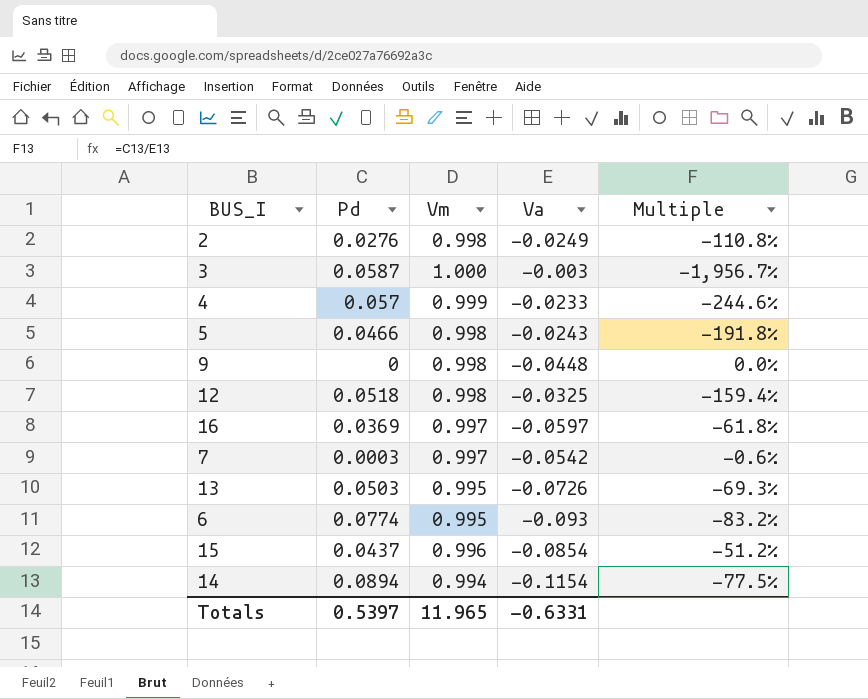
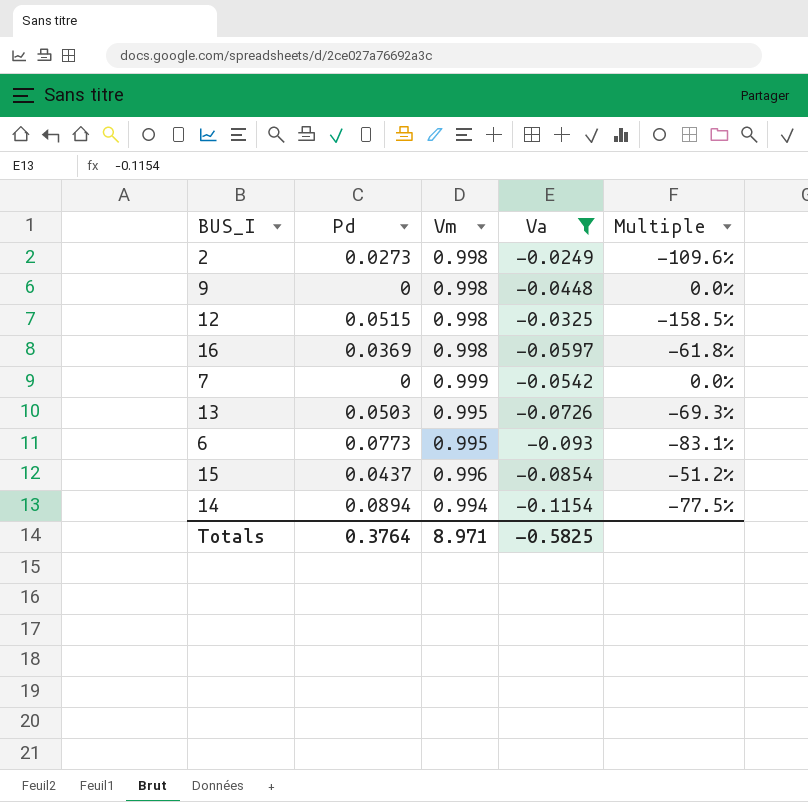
filter: none -> Va <= -0.0249
2 | Pd: 0.0276 -> 0.0273
2 | Multiple: -110.8% -> -109.6%
12 | Pd: 0.0518 -> 0.0515
12 | Multiple: -159.4% -> -158.5%
16 | Vm: 0.997 -> 0.998
7 | Pd: 0.0003 -> 0
7 | Vm: 0.997 -> 0.999
7 | Multiple: -0.6% -> 0.0%
6 | Pd: 0.0774 -> 0.0773
6 | Multiple: -83.2% -> -83.1%
Totals | Pd: 0.5397 -> 0.3764
Totals | Vm: 11.965 -> 8.971
Totals | Va: -0.6331 -> -0.5825

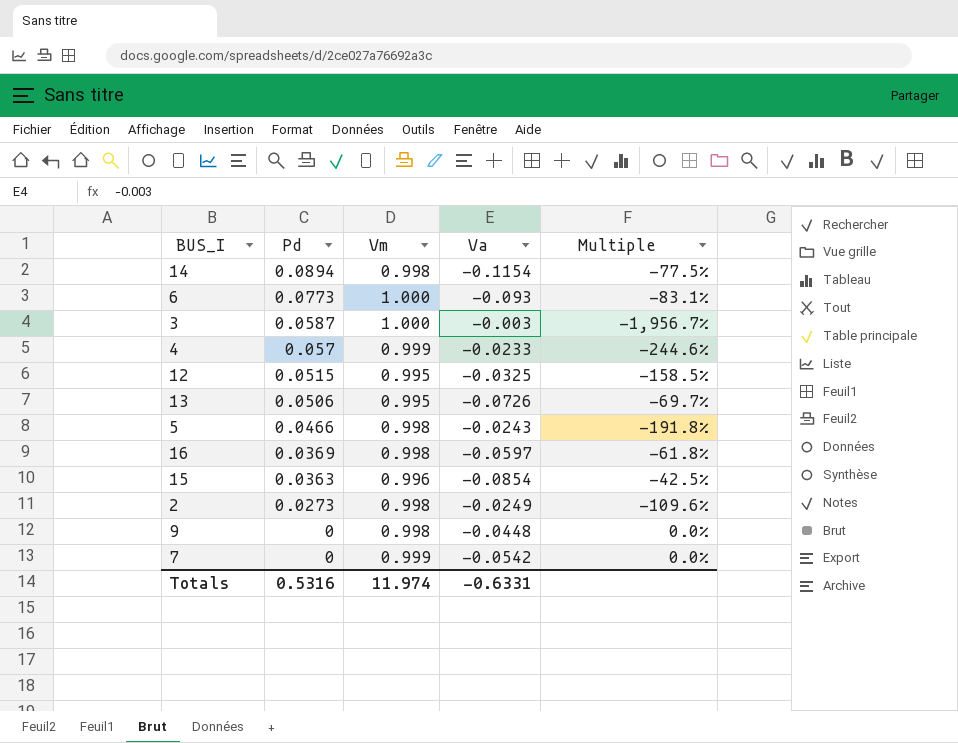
filter: Va <= -0.0249 -> none
row order: none -> Pd descending
14 | Vm: 0.994 -> 0.998
6 | Vm: 0.995 -> 1.000
12 | Vm: 0.998 -> 0.995
13 | Pd: 0.0503 -> 0.0506
13 | Multiple: -69.3% -> -69.7%
15 | Pd: 0.0437 -> 0.0363
15 | Multiple: -51.2% -> -42.5%
Totals | Pd: 0.3764 -> 0.5316
Totals | Vm: 8.971 -> 11.974
Totals | Va: -0.5825 -> -0.6331

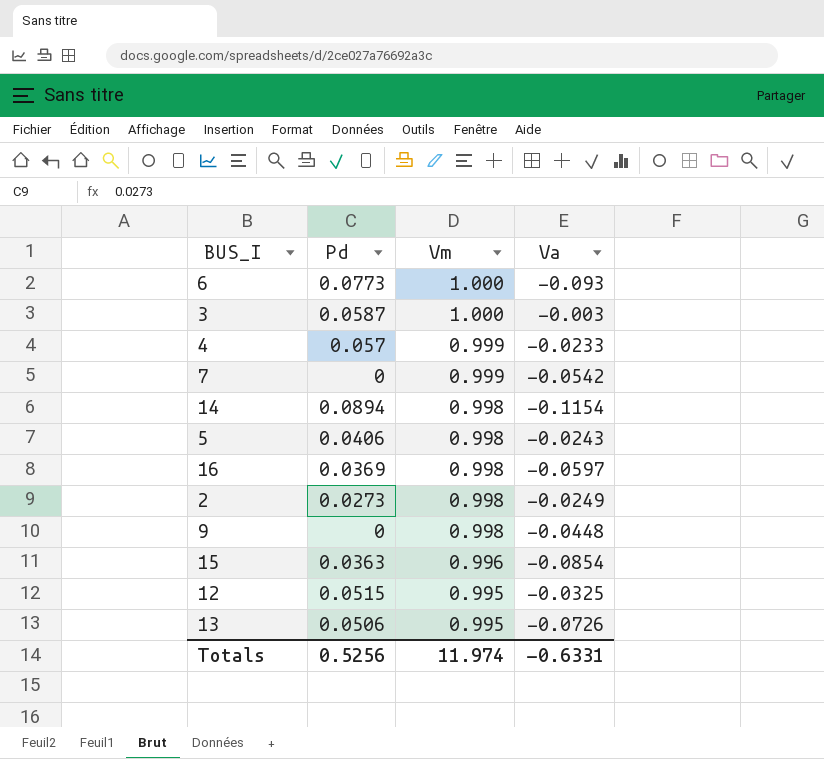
row order: Pd descending -> Vm descending
column Multiple | formula: [Pd] / [Va] -> none
5 | Pd: 0.0466 -> 0.0406
Totals | Pd: 0.5316 -> 0.5256

